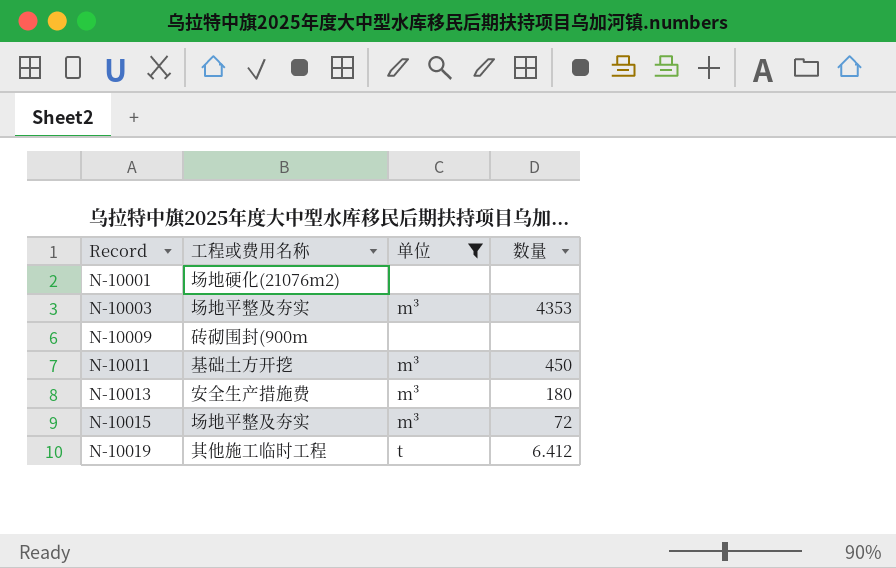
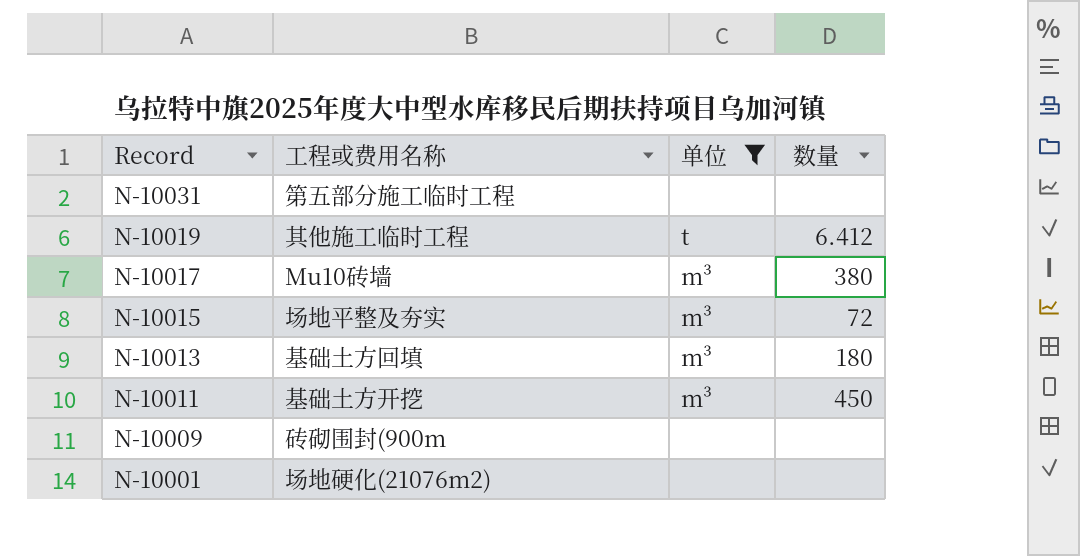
row order: Record ascending -> Record descending
row N-10003: 场地平整及夯实 | m³ | 4353 -> none
row N-10031: none -> 第五部分施工临时工程 | none | none
row N-10017: none -> Mu10砖墙 | m³ | 380
N-10013 | 工程或费用名称: 安全生产措施费 -> 基础土方回填

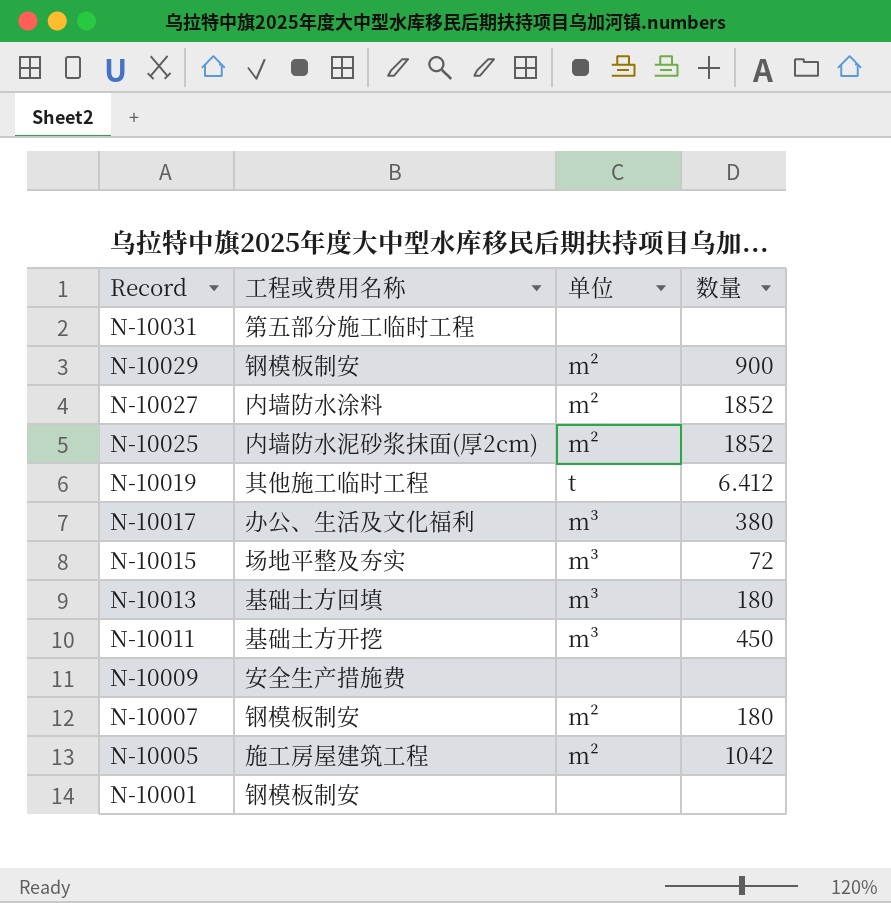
filter: 单位 != m² -> none
N-10017 | 工程或费用名称: Mu10砖墙 -> 办公、生活及文化福利
N-10009 | 工程或费用名称: 砖砌围封(900m -> 安全生产措施费
N-10001 | 工程或费用名称: 场地硬化(21076m2) -> 钢模板制安

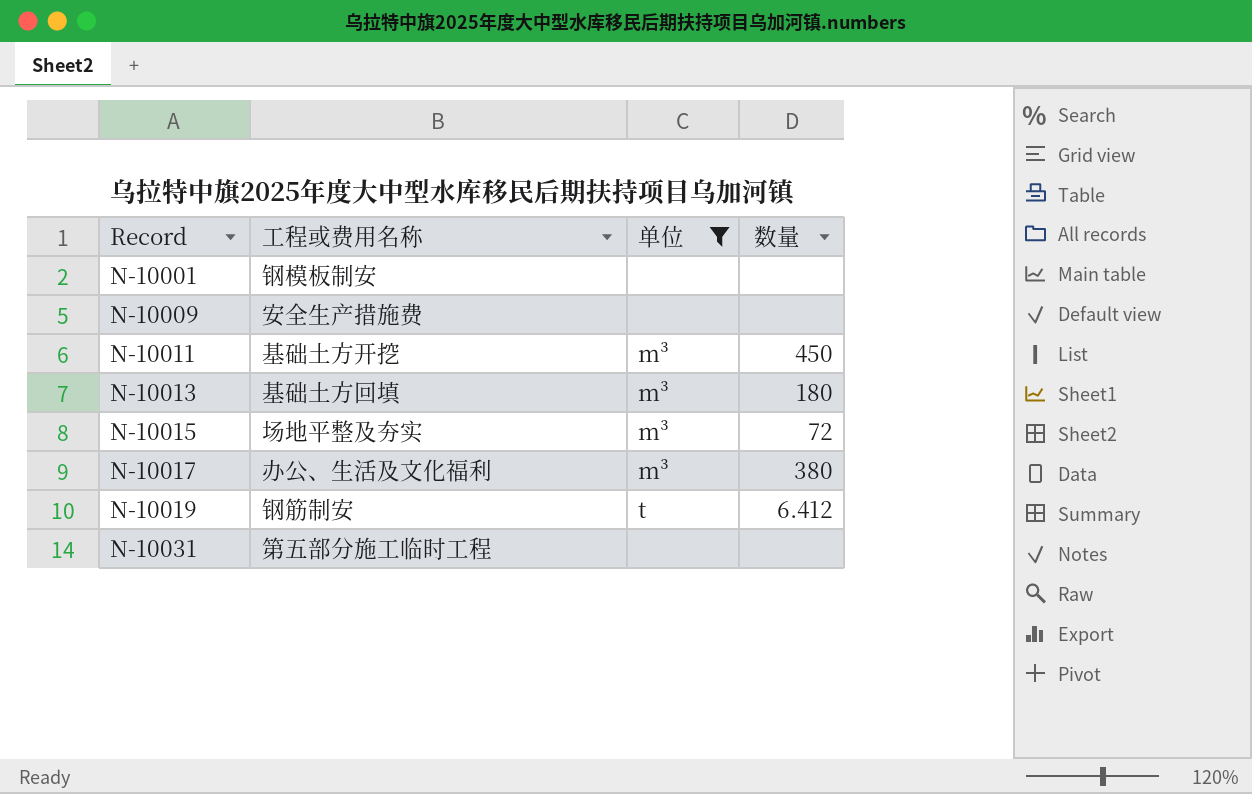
filter: none -> 单位 != m²
row order: Record descending -> Record ascending
N-10019 | 工程或费用名称: 其他施工临时工程 -> 钢筋制安

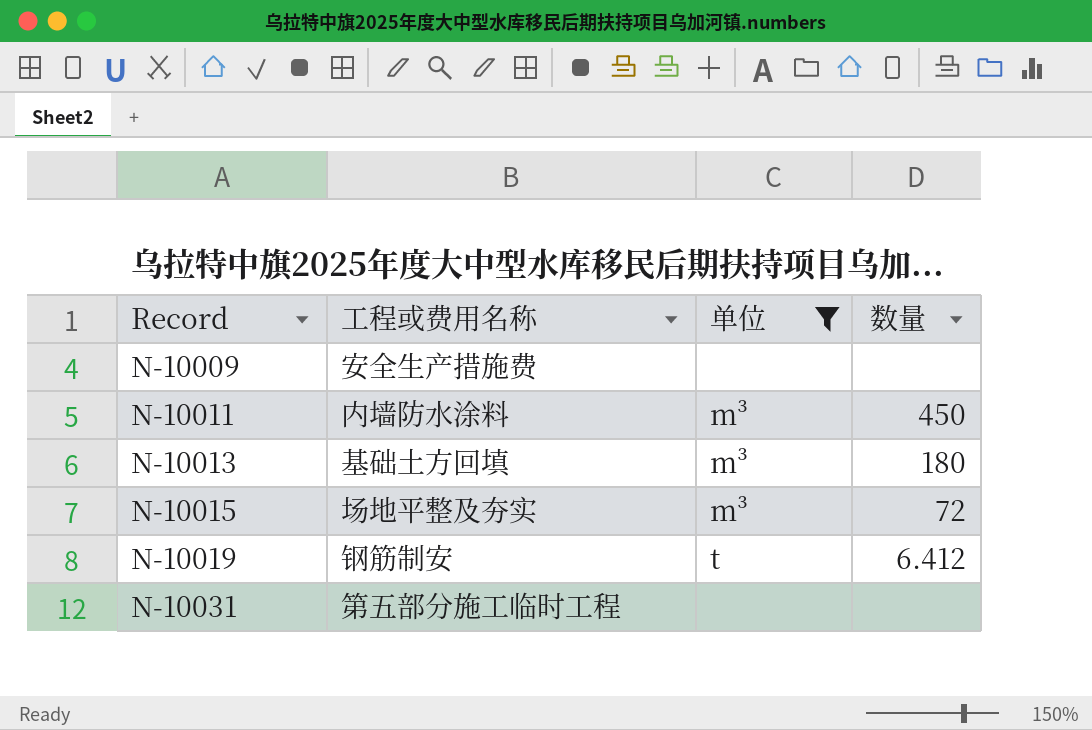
row N-10001: 钢模板制安 | none | none -> none
row N-10017: 办公、生活及文化福利 | m³ | 380 -> none
N-10011 | 工程或费用名称: 基础土方开挖 -> 内墙防水涂料

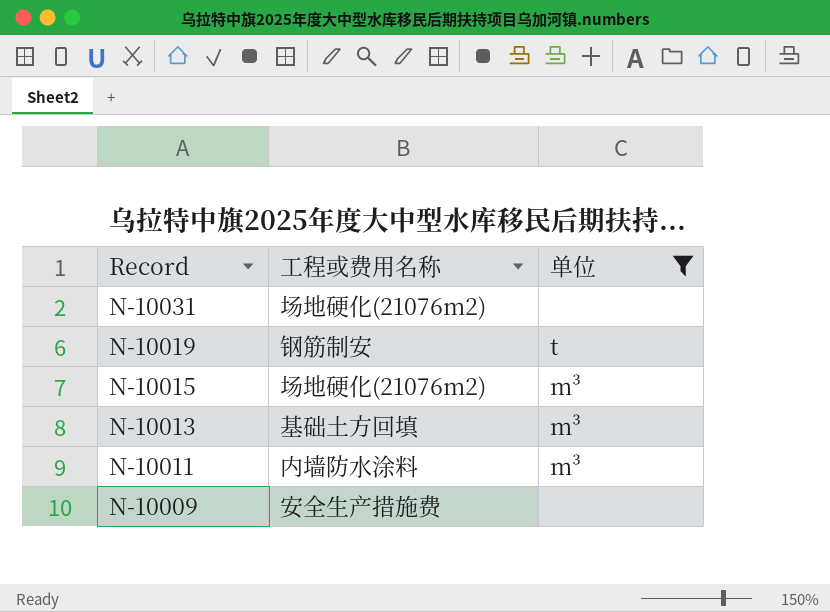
row order: Record ascending -> Record descending
column 数量 | position: 4 -> none
N-10031 | 工程或费用名称: 第五部分施工临时工程 -> 场地硬化(21076m2)
N-10015 | 工程或费用名称: 场地平整及夯实 -> 场地硬化(21076m2)

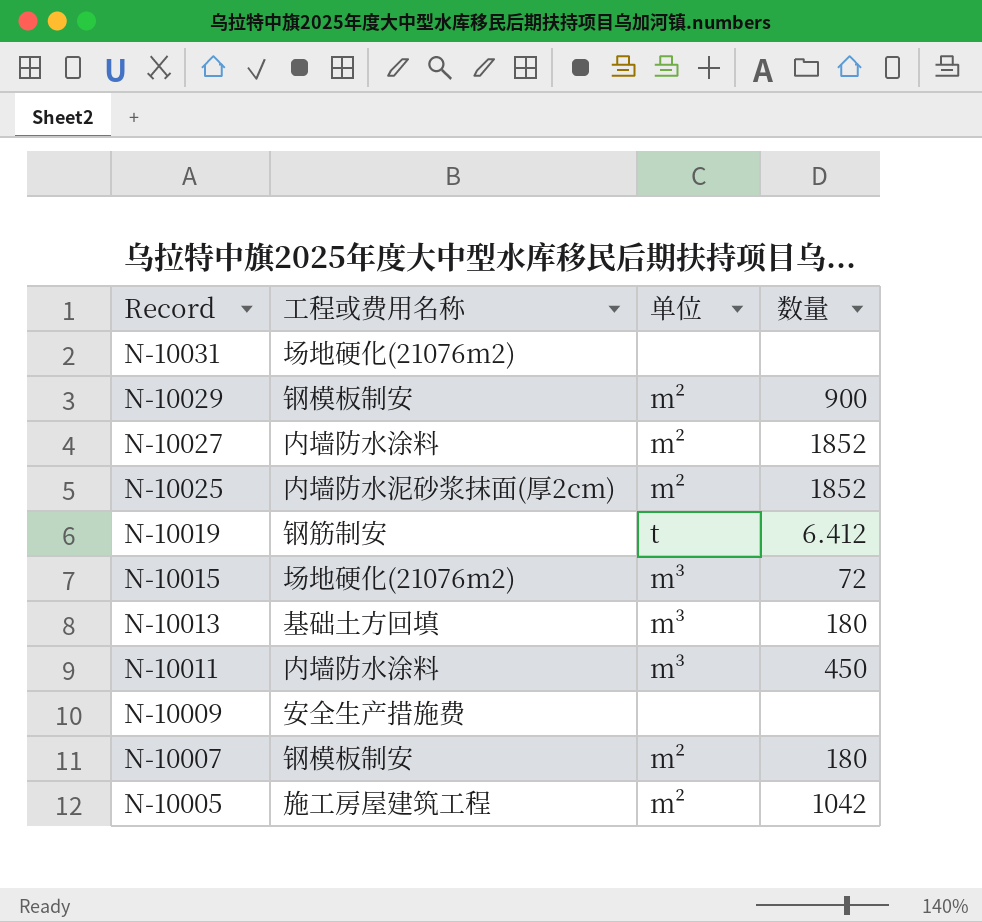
filter: 单位 != m² -> none
column 数量 | position: none -> 4

